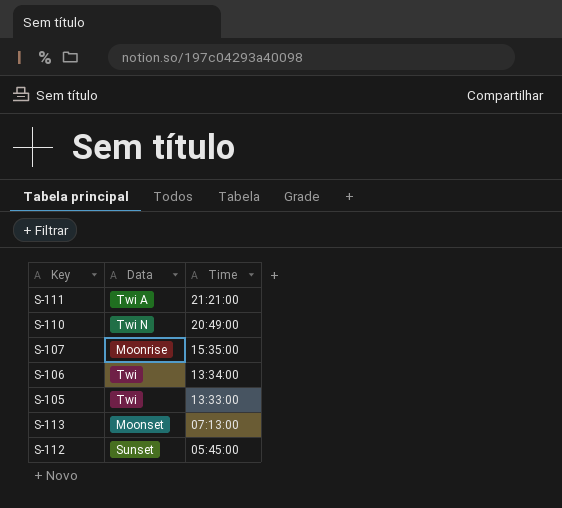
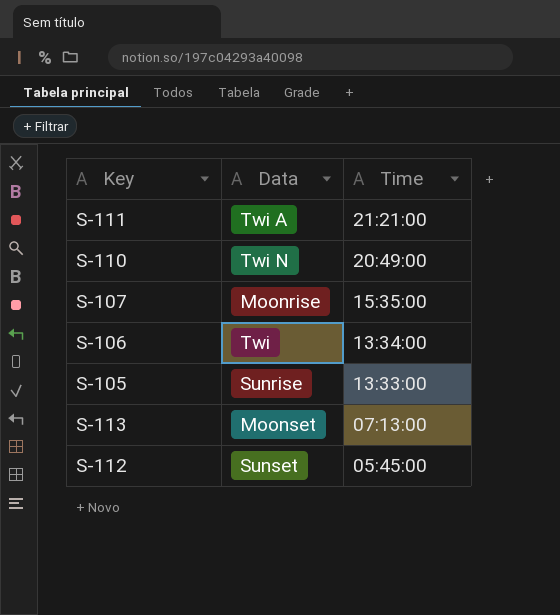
S-105 | Data: Twi -> Sunrise

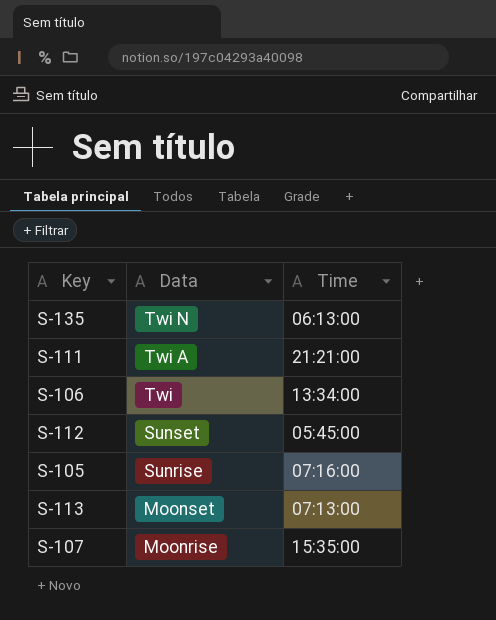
row order: Time descending -> Data descending
row S-110: Twi N | 20:49:00 -> none
row S-135: none -> Twi N | 06:13:00
S-105 | Time: 13:33:00 -> 07:16:00

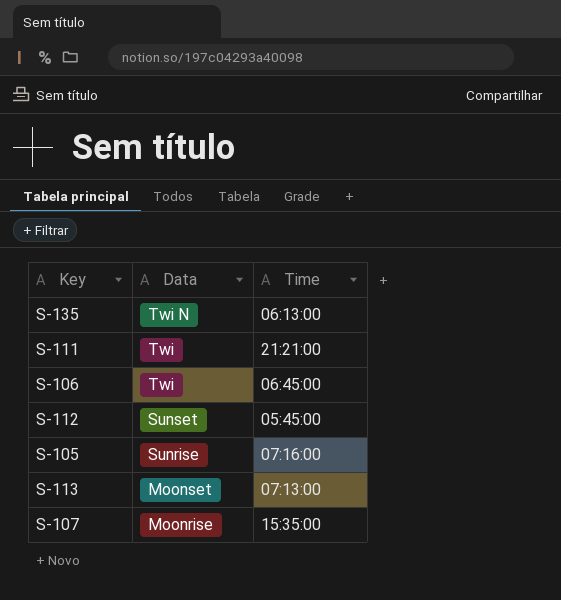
S-111 | Data: Twi A -> Twi
S-106 | Time: 13:34:00 -> 06:45:00

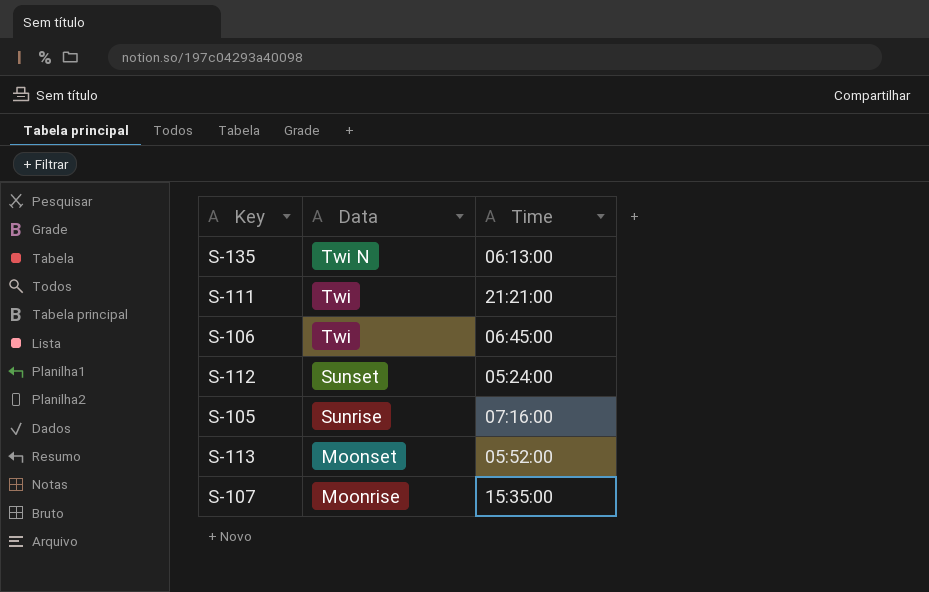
S-112 | Time: 05:45:00 -> 05:24:00
S-113 | Time: 07:13:00 -> 05:52:00

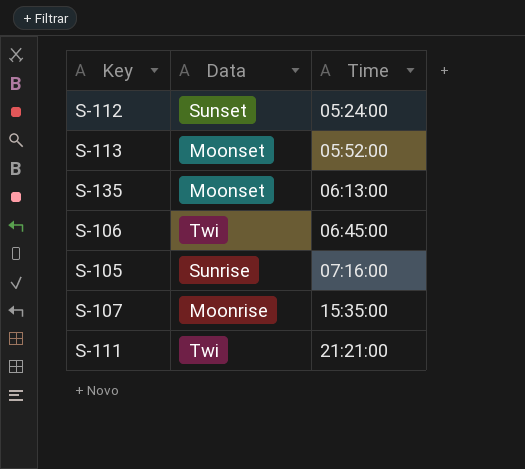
row order: Data descending -> Time ascending
S-135 | Data: Twi N -> Moonset

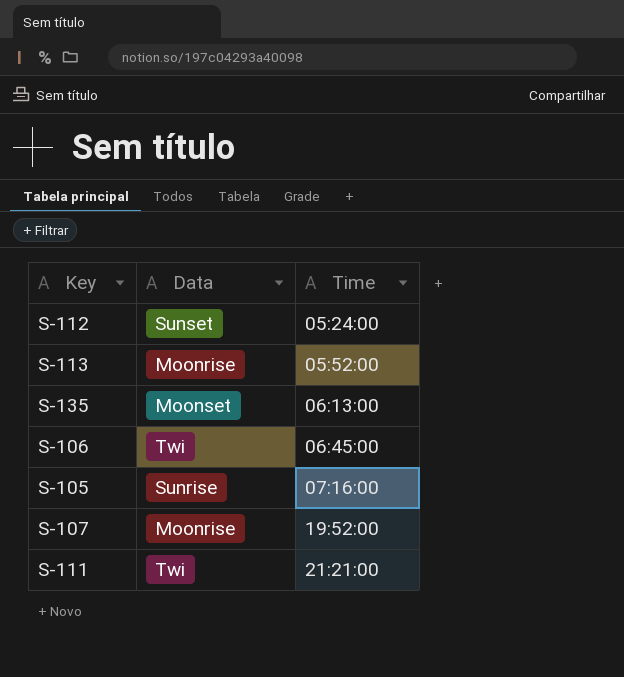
S-113 | Data: Moonset -> Moonrise
S-107 | Time: 15:35:00 -> 19:52:00

